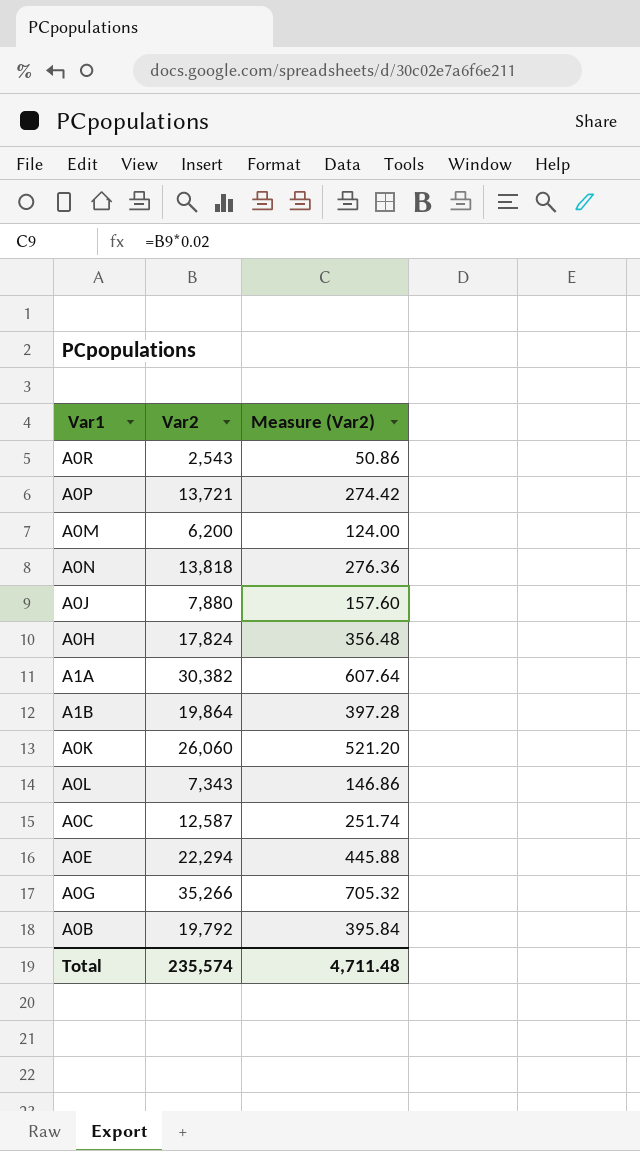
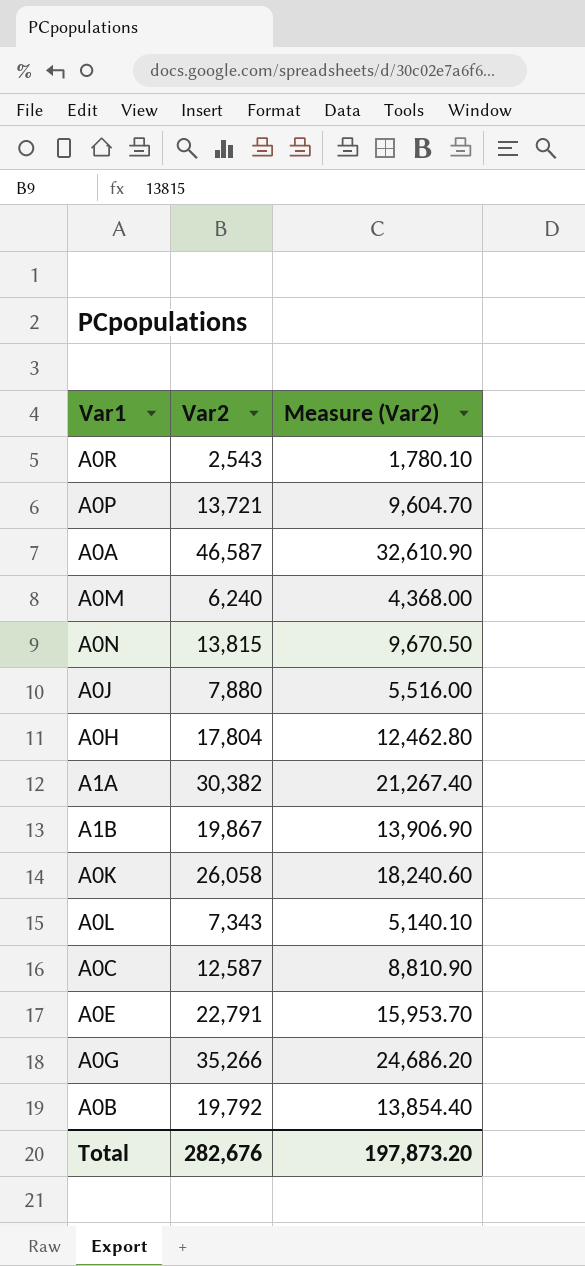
column Measure (Var2) | formula: [Var2] * 0.02 -> [Var2] * 0.7
row A0A: none -> 46,587 | 32,610.90
A0M | Var2: 6,200 -> 6,240
A0N | Var2: 13,818 -> 13,815
A0H | Var2: 17,824 -> 17,804
A1B | Var2: 19,864 -> 19,867
A0K | Var2: 26,060 -> 26,058
A0E | Var2: 22,294 -> 22,791
Total | Var2: 235,574 -> 282,676
Total | Measure (Var2): 4,711.48 -> 197,873.20

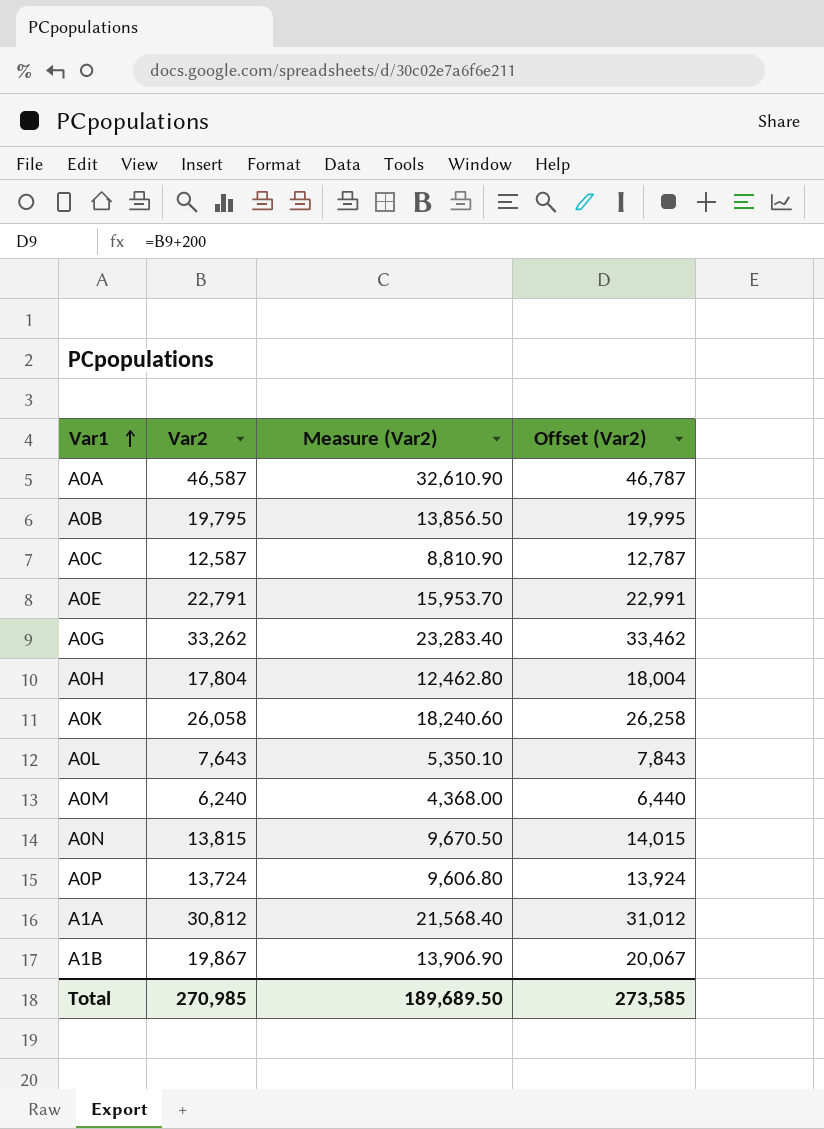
row order: none -> Var1 ascending
column Offset (Var2) | formula: none -> [Var2] + 200
row A0R: 2,543 | 1,780.10 -> none
row A0J: 7,880 | 5,516.00 -> none
A0B | Var2: 19,792 -> 19,795
A0B | Measure (Var2): 13,854.40 -> 13,856.50
A0G | Var2: 35,266 -> 33,262
A0G | Measure (Var2): 24,686.20 -> 23,283.40
A0L | Var2: 7,343 -> 7,643
A0L | Measure (Var2): 5,140.10 -> 5,350.10
A0P | Var2: 13,721 -> 13,724
A0P | Measure (Var2): 9,604.70 -> 9,606.80
A1A | Var2: 30,382 -> 30,812
A1A | Measure (Var2): 21,267.40 -> 21,568.40
Total | Var2: 282,676 -> 270,985
Total | Measure (Var2): 197,873.20 -> 189,689.50

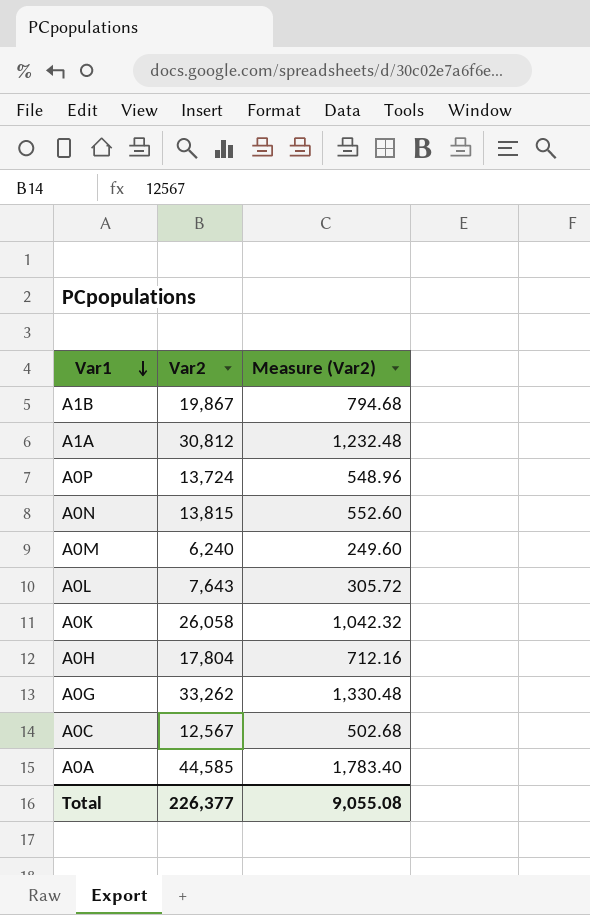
row order: Var1 ascending -> Var1 descending
column Offset (Var2) | formula: [Var2] + 200 -> none
column Measure (Var2) | formula: [Var2] * 0.7 -> [Var2] * 0.04
row A0B: 19,795 | 13,856.50 | 19,995 -> none
row A0E: 22,791 | 15,953.70 | 22,991 -> none
A0C | Var2: 12,587 -> 12,567
A0A | Var2: 46,587 -> 44,585
Total | Var2: 270,985 -> 226,377
Total | Measure (Var2): 189,689.50 -> 9,055.08

